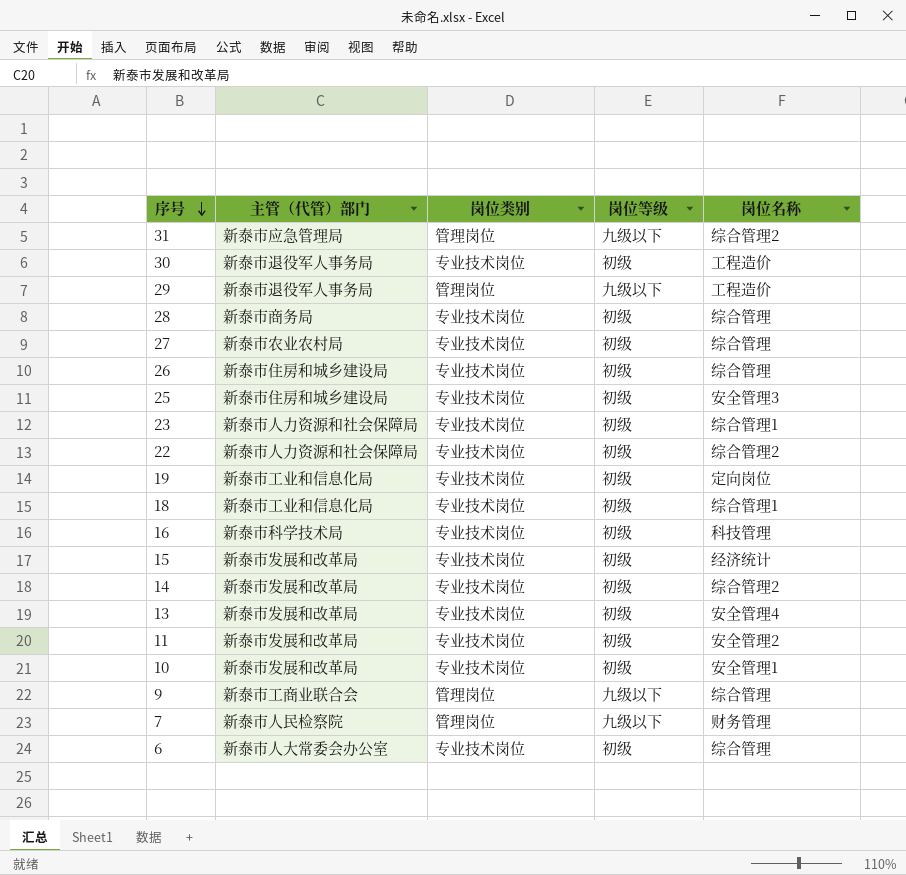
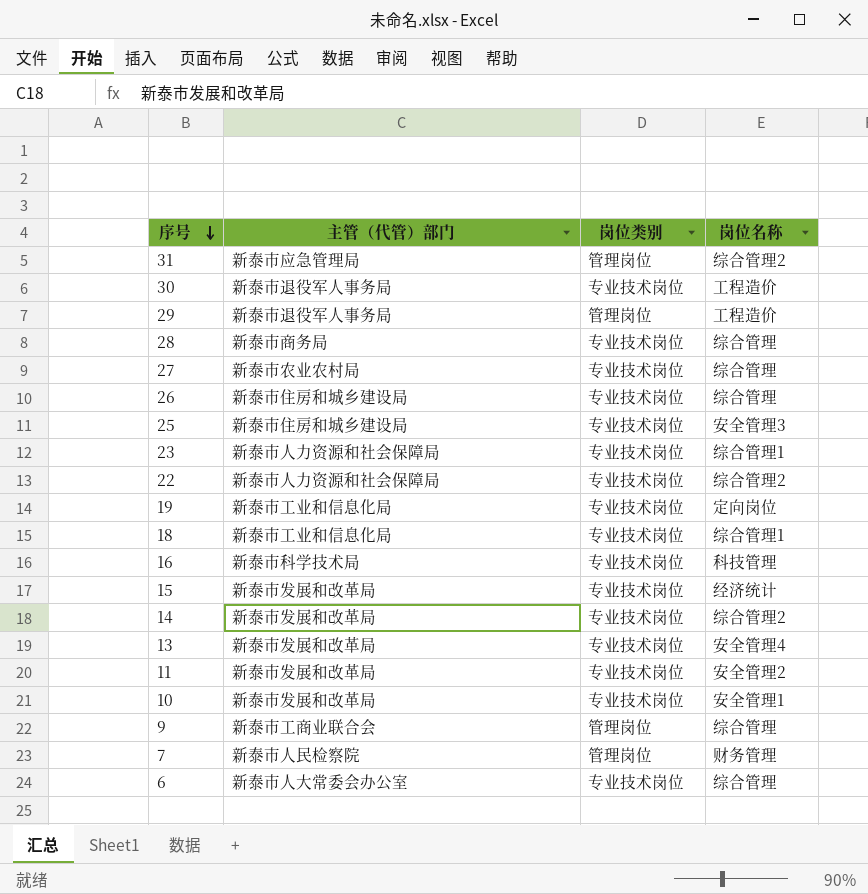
column 岗位等级 | position: 4 -> none

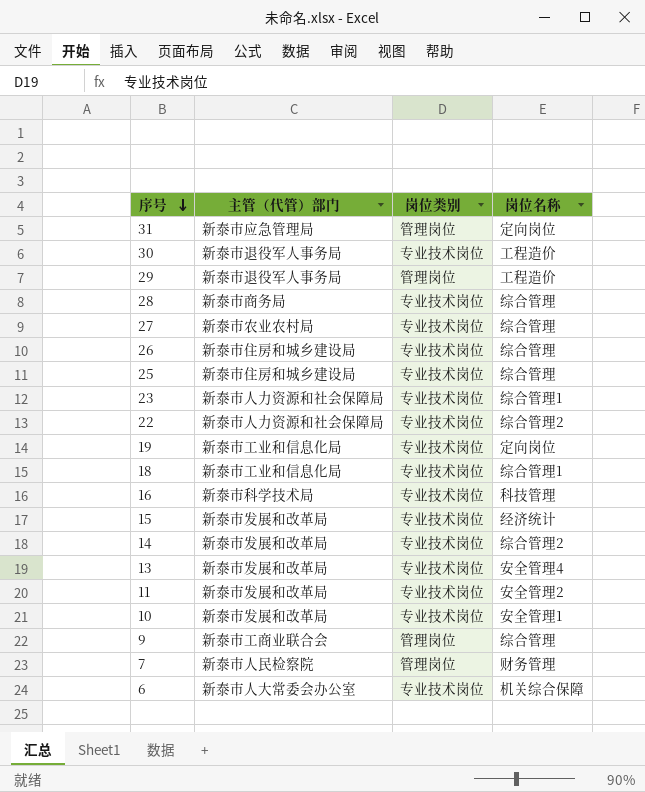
31 | 岗位名称: 综合管理2 -> 定向岗位
25 | 岗位名称: 安全管理3 -> 综合管理
6 | 岗位名称: 综合管理 -> 机关综合保障

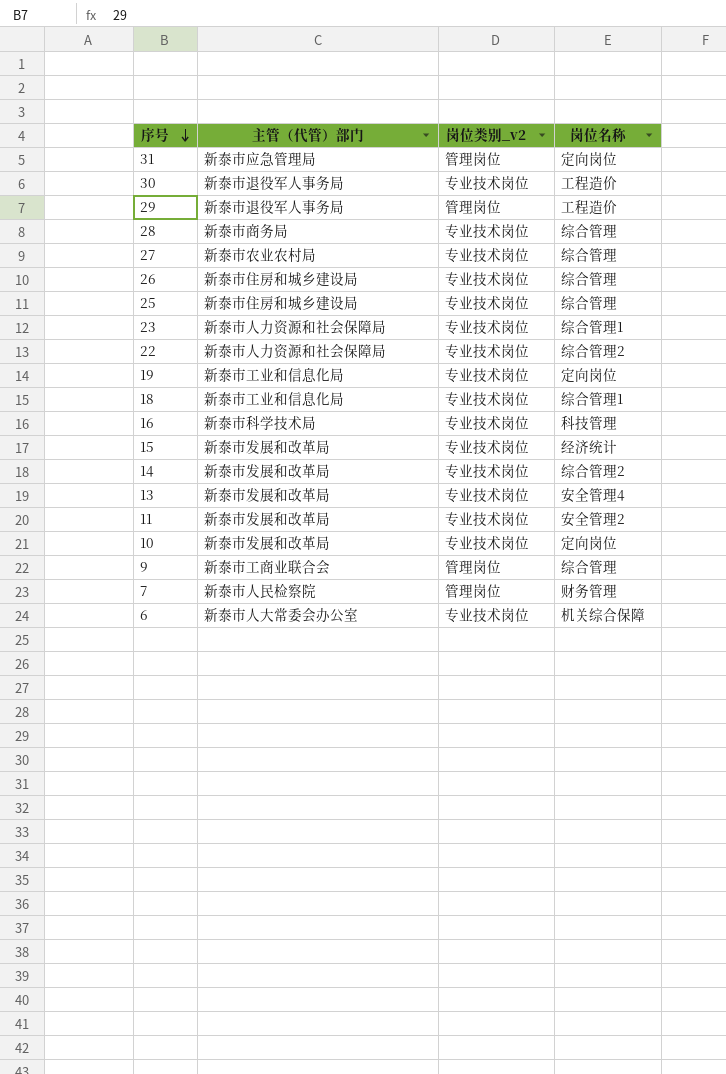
column name: 岗位类别 -> 岗位类别_v2
10 | 岗位名称: 安全管理1 -> 定向岗位

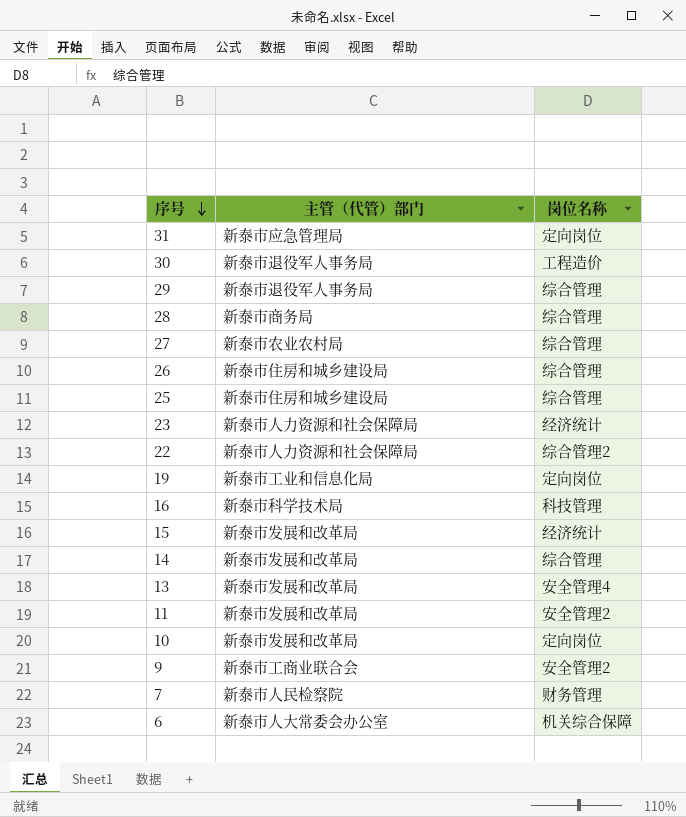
column 岗位类别_v2 | position: 3 -> none
row 18: 新泰市工业和信息化局 | 专业技术岗位 | 综合管理1 -> none
29 | 岗位名称: 工程造价 -> 综合管理
23 | 岗位名称: 综合管理1 -> 经济统计
14 | 岗位名称: 综合管理2 -> 综合管理
9 | 岗位名称: 综合管理 -> 安全管理2

